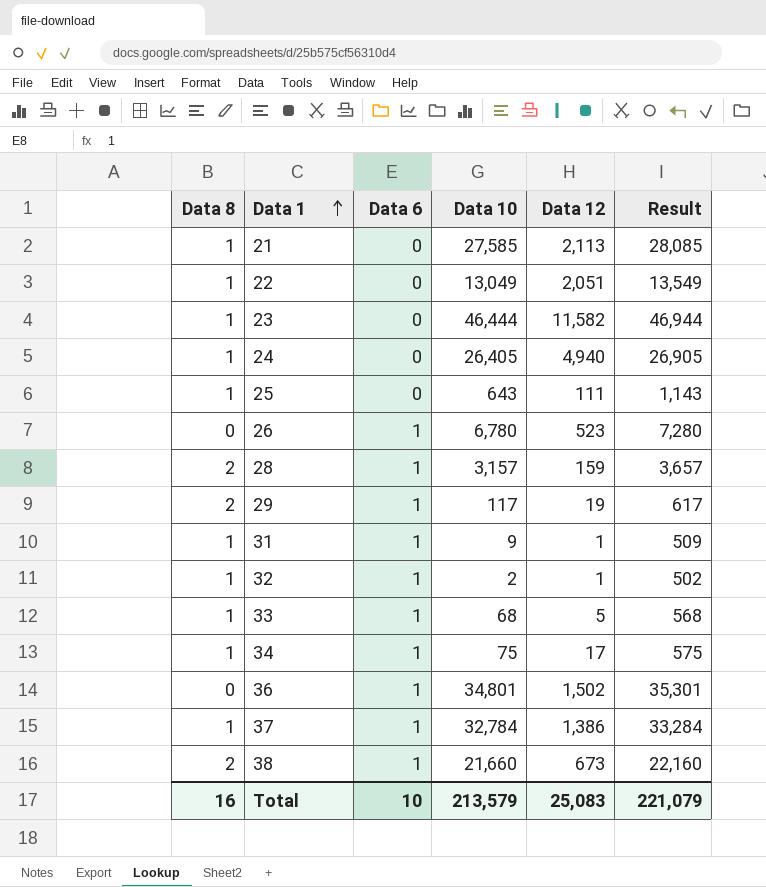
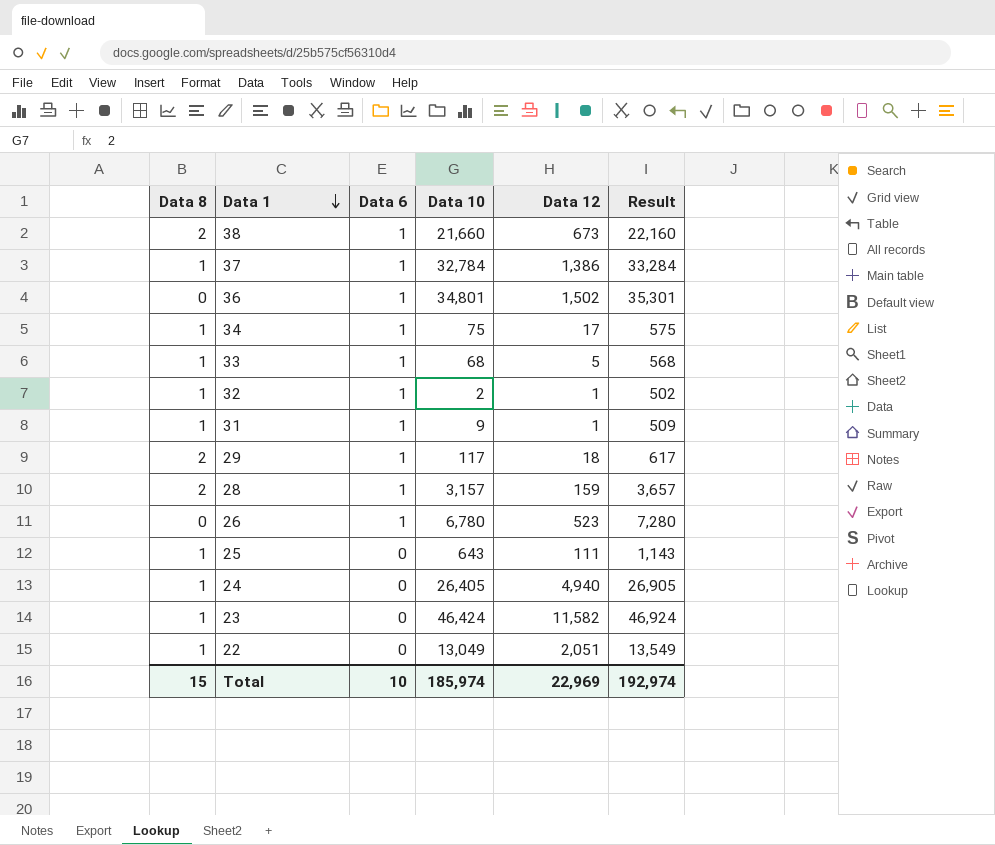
row order: Data 1 ascending -> Data 1 descending
row 21: 1 | 0 | 27,585 | 2,113 | 28,085 -> none
29 | Data 12: 19 -> 18
23 | Data 10: 46,444 -> 46,424
23 | Result: 46,944 -> 46,924
Total | Data 8: 16 -> 15
Total | Data 10: 213,579 -> 185,974
Total | Data 12: 25,083 -> 22,969
Total | Result: 221,079 -> 192,974

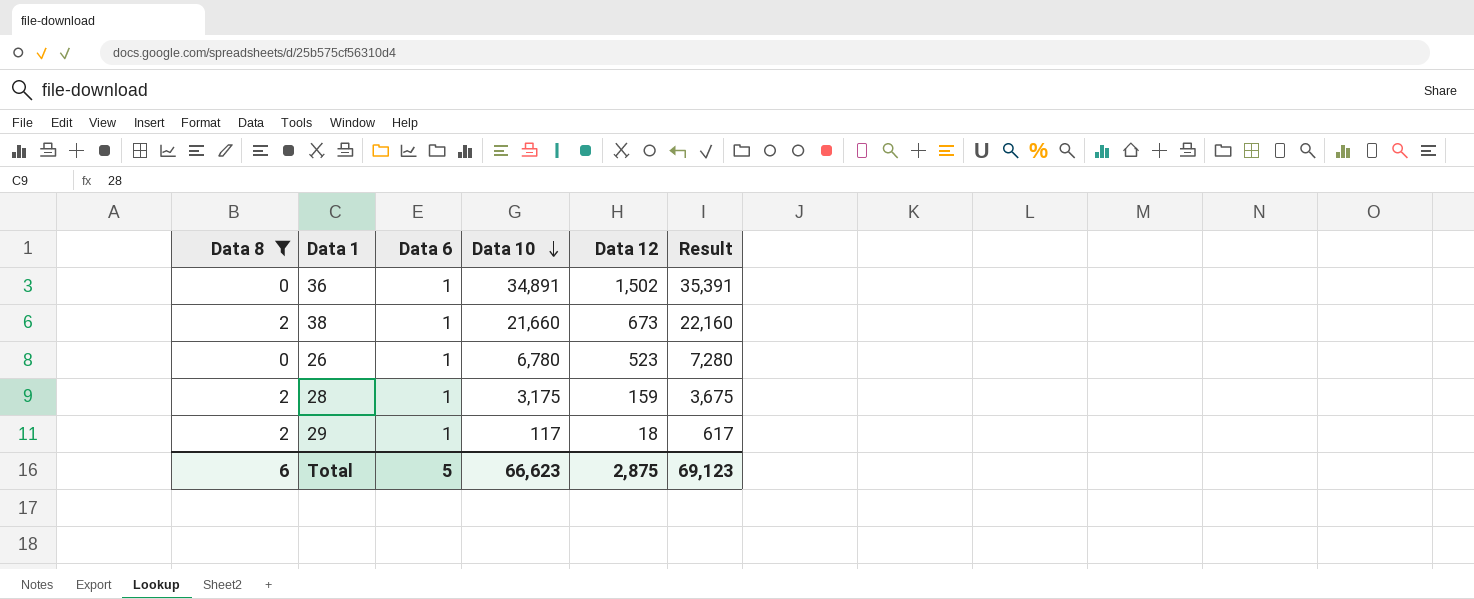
filter: none -> Data 8 != 1
row order: Data 1 descending -> Data 10 descending
36 | Data 10: 34,801 -> 34,891
36 | Result: 35,301 -> 35,391
28 | Data 10: 3,157 -> 3,175
28 | Result: 3,657 -> 3,675
Total | Data 8: 15 -> 6
Total | Data 6: 10 -> 5
Total | Data 10: 185,974 -> 66,623
Total | Data 12: 22,969 -> 2,875
Total | Result: 192,974 -> 69,123

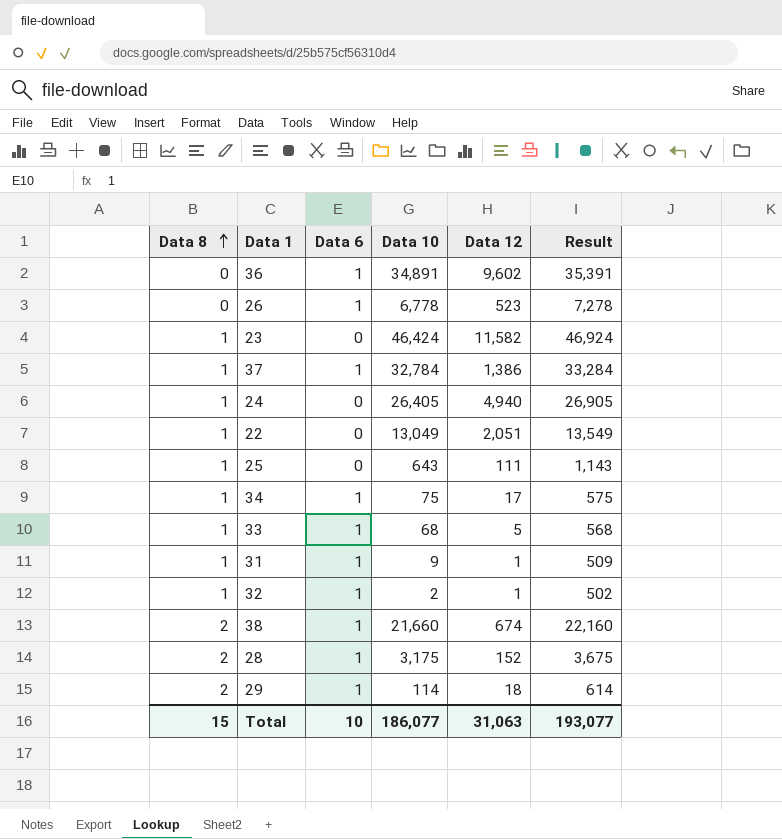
filter: Data 8 != 1 -> none
row order: Data 10 descending -> Data 8 ascending
36 | Data 12: 1,502 -> 9,602
26 | Data 10: 6,780 -> 6,778
26 | Result: 7,280 -> 7,278
38 | Data 12: 673 -> 674
28 | Data 12: 159 -> 152
29 | Data 10: 117 -> 114
29 | Result: 617 -> 614
Total | Data 8: 6 -> 15
Total | Data 6: 5 -> 10
Total | Data 10: 66,623 -> 186,077
Total | Data 12: 2,875 -> 31,063
Total | Result: 69,123 -> 193,077

